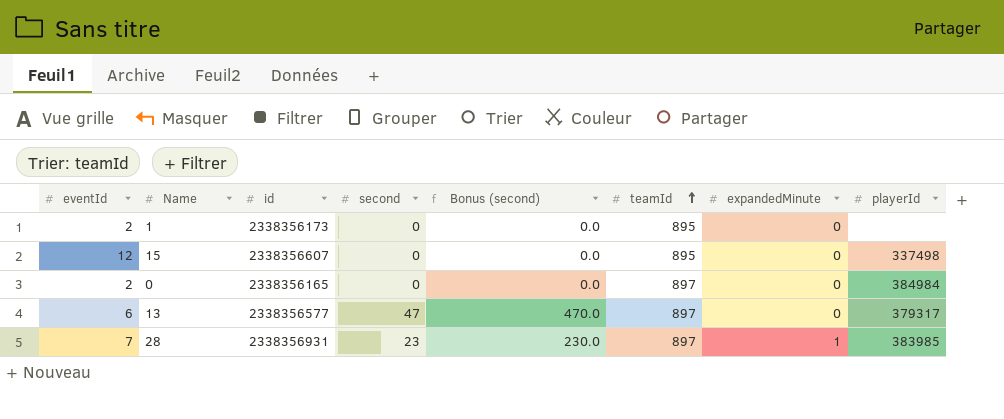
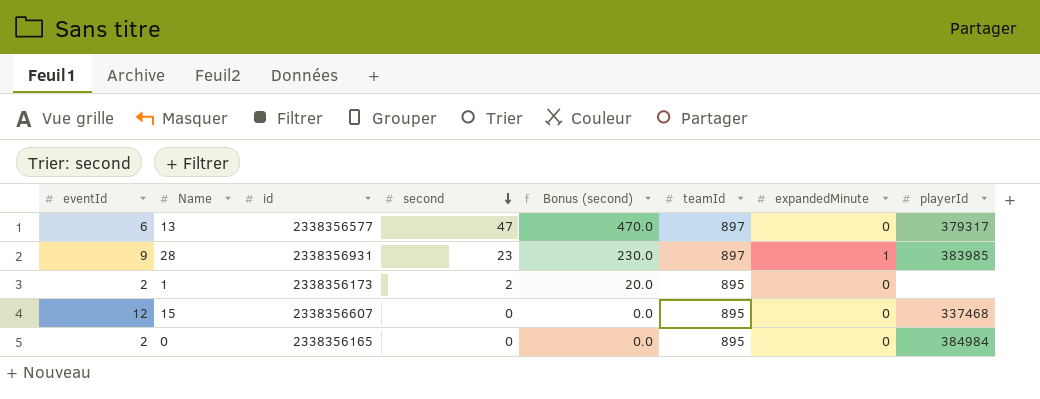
row order: teamId ascending -> second descending
28 | eventId: 7 -> 9
1 | second: 0 -> 2
1 | Bonus (second): 0.0 -> 20.0
15 | playerId: 337498 -> 337468
0 | teamId: 897 -> 895

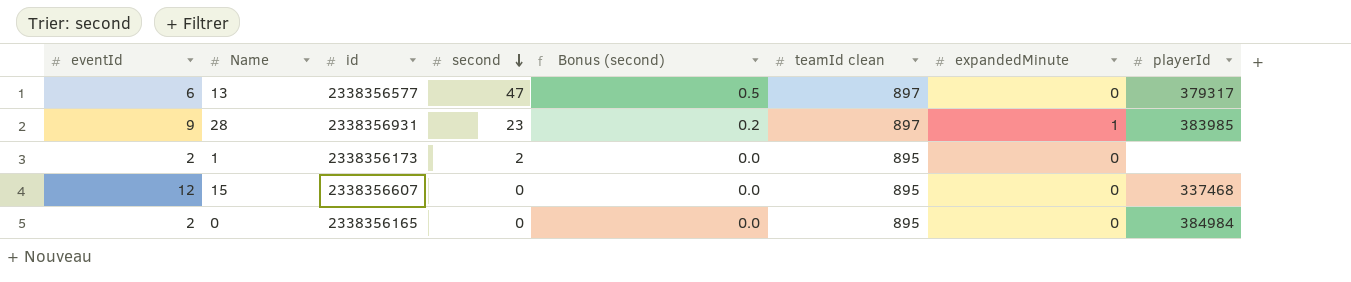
column Bonus (second) | formula: [second] * 10 -> [second] * 0.01
column name: teamId -> teamId clean

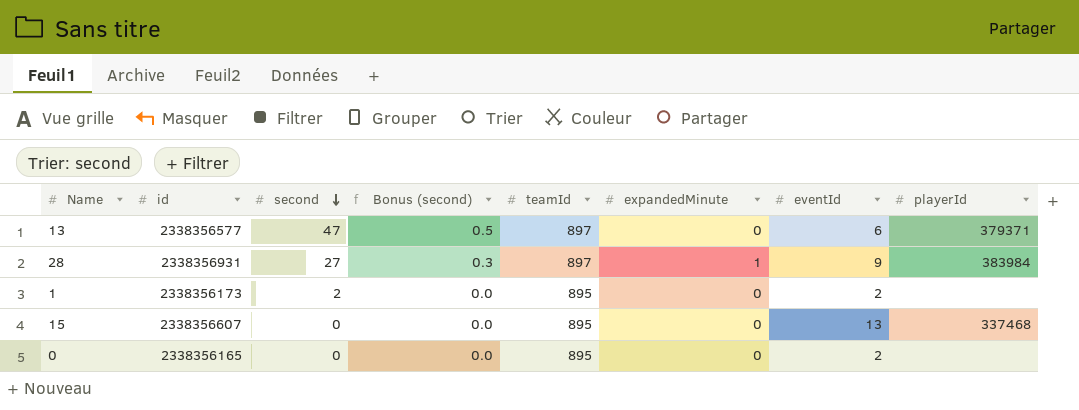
column name: teamId clean -> teamId
column eventId | position: 1 -> 7
13 | playerId: 379317 -> 379371
28 | second: 23 -> 27
28 | Bonus (second): 0.2 -> 0.3
28 | playerId: 383985 -> 383984
15 | eventId: 12 -> 13
0 | playerId: 384984 -> none

